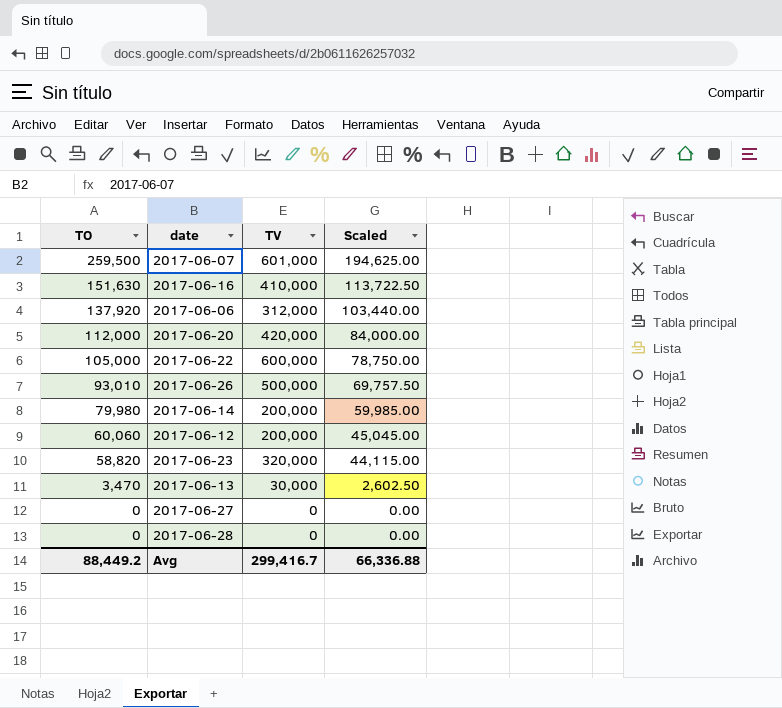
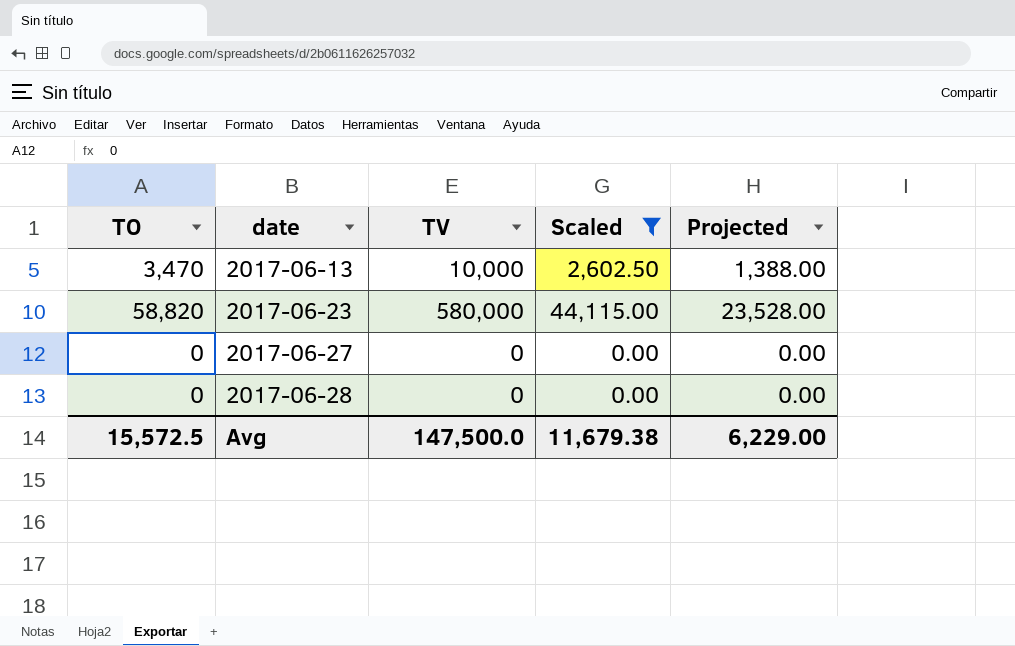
filter: none -> Scaled <= 44,115.00
row order: TO descending -> date ascending
column Projected | formula: none -> [TO] * 0.4
2017-06-13 | TV: 30,000 -> 10,000
2017-06-23 | TV: 320,000 -> 580,000
Avg | TO: 88,449.2 -> 15,572.5
Avg | TV: 299,416.7 -> 147,500.0
Avg | Scaled: 66,336.88 -> 11,679.38

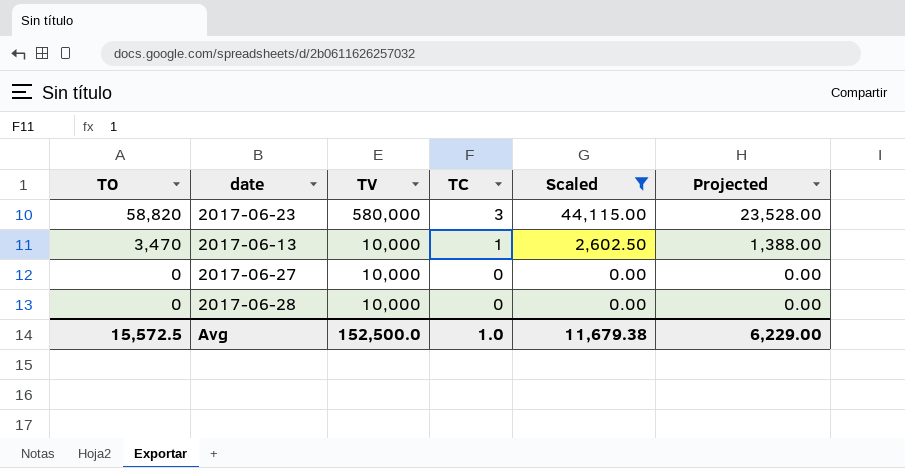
row order: date ascending -> TO descending
column TC | position: none -> 4
2017-06-27 | TV: 0 -> 10,000
2017-06-28 | TV: 0 -> 10,000
Avg | TV: 147,500.0 -> 152,500.0

